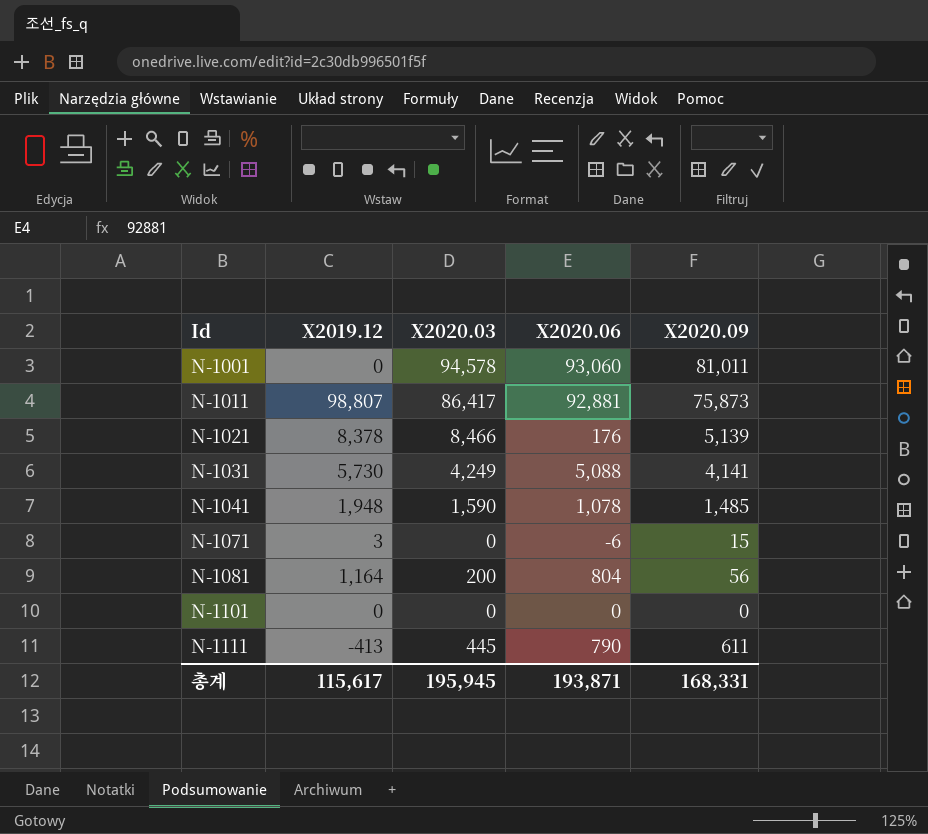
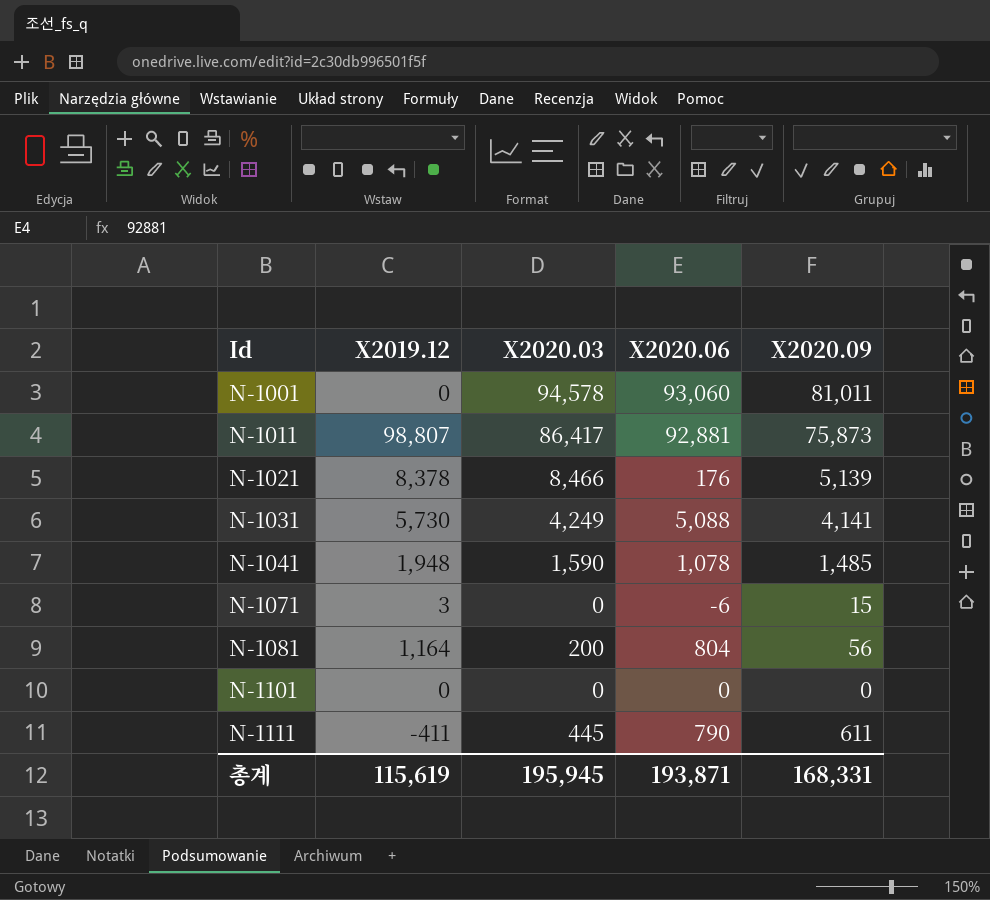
N-1111 | X2019.12: -413 -> -411
총계 | X2019.12: 115,617 -> 115,619

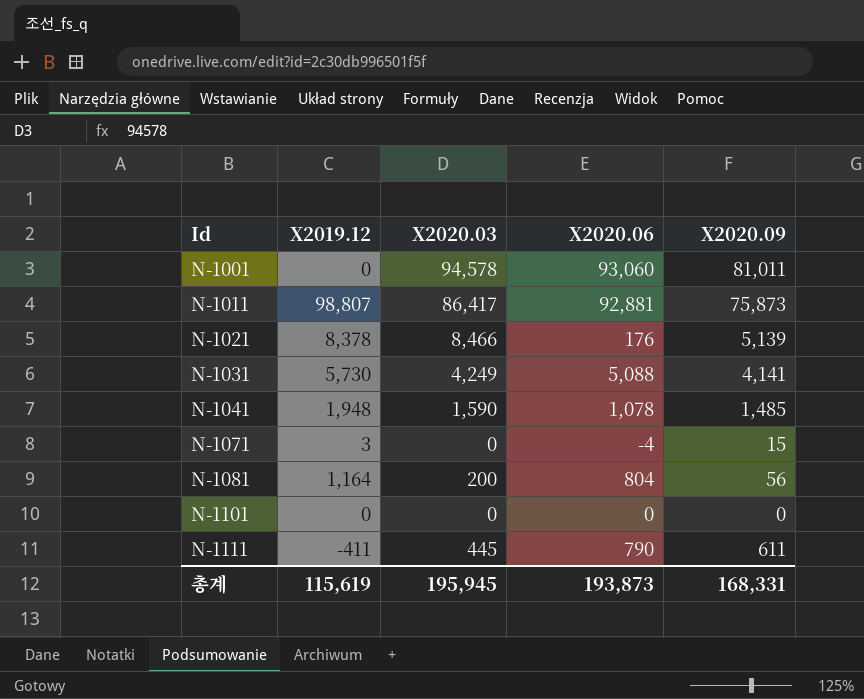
N-1071 | X2020.06: -6 -> -4
총계 | X2020.06: 193,871 -> 193,873

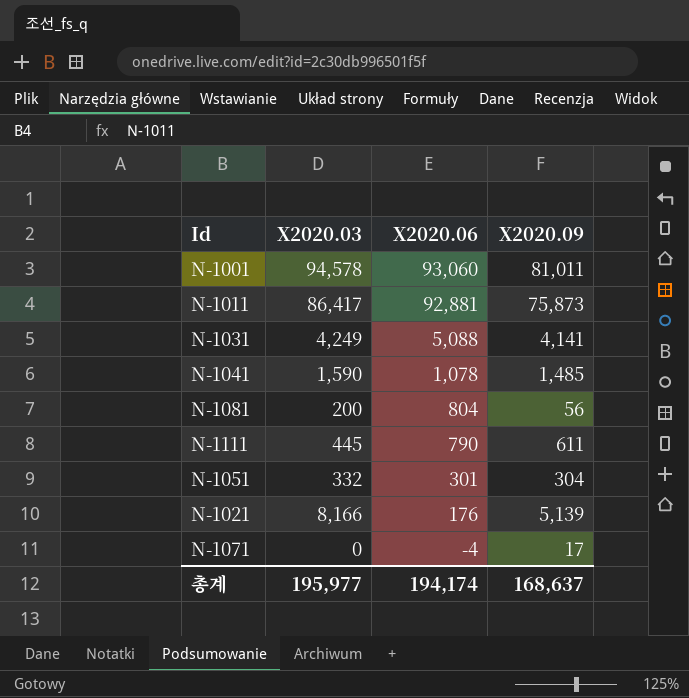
row order: Id ascending -> X2020.06 descending
column X2019.12 | position: 2 -> none
row N-1101: 0 | 0 | 0 | 0 -> none
row N-1051: none -> 332 | 301 | 304
N-1021 | X2020.03: 8,466 -> 8,166
N-1071 | X2020.09: 15 -> 17
총계 | X2020.03: 195,945 -> 195,977
총계 | X2020.06: 193,873 -> 194,174
총계 | X2020.09: 168,331 -> 168,637

